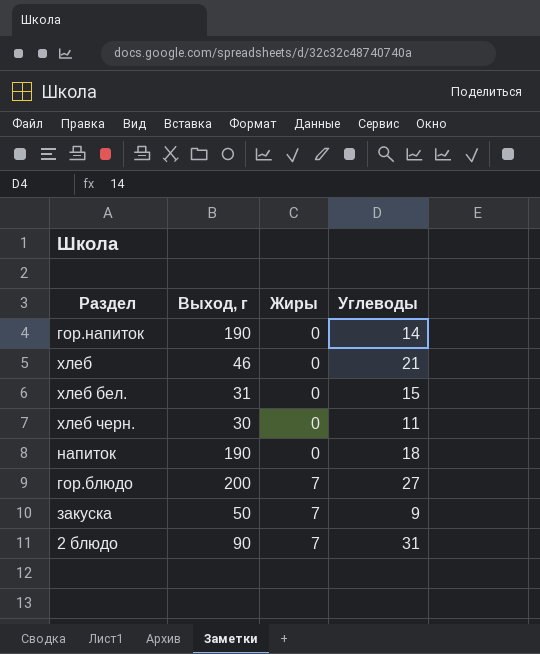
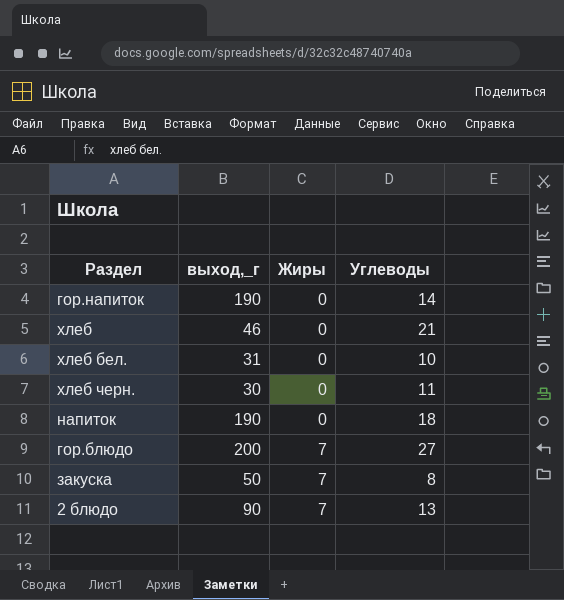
column name: Выход, г -> выход,_г
хлеб бел. | Углеводы: 15 -> 10
закуска | Углеводы: 9 -> 8
2 блюдо | Углеводы: 31 -> 13

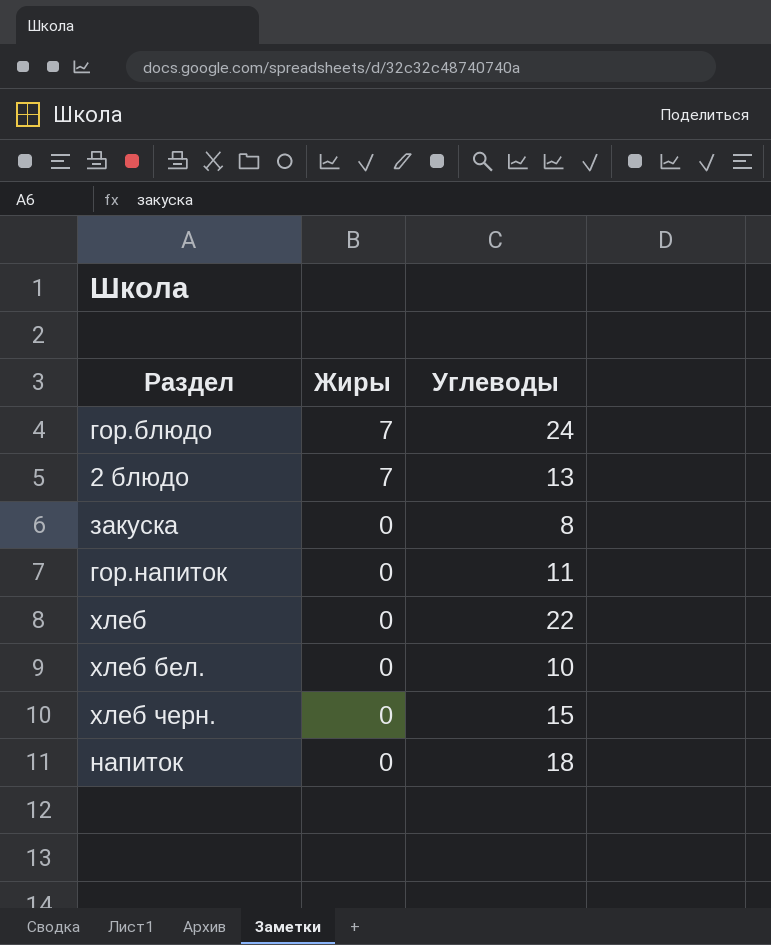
row order: Жиры ascending -> Жиры descending
column выход,_г | position: 2 -> none
гор.блюдо | Углеводы: 27 -> 24
закуска | Жиры: 7 -> 0
гор.напиток | Углеводы: 14 -> 11
хлеб | Углеводы: 21 -> 22
хлеб черн. | Углеводы: 11 -> 15

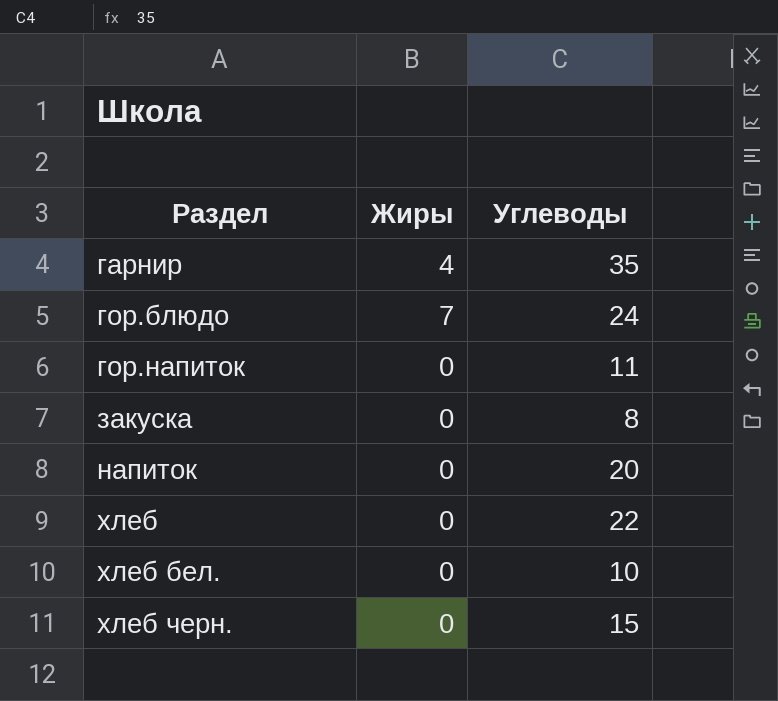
row order: Жиры descending -> Раздел ascending
row 2 блюдо: 7 | 13 -> none
row гарнир: none -> 4 | 35
напиток | Углеводы: 18 -> 20

